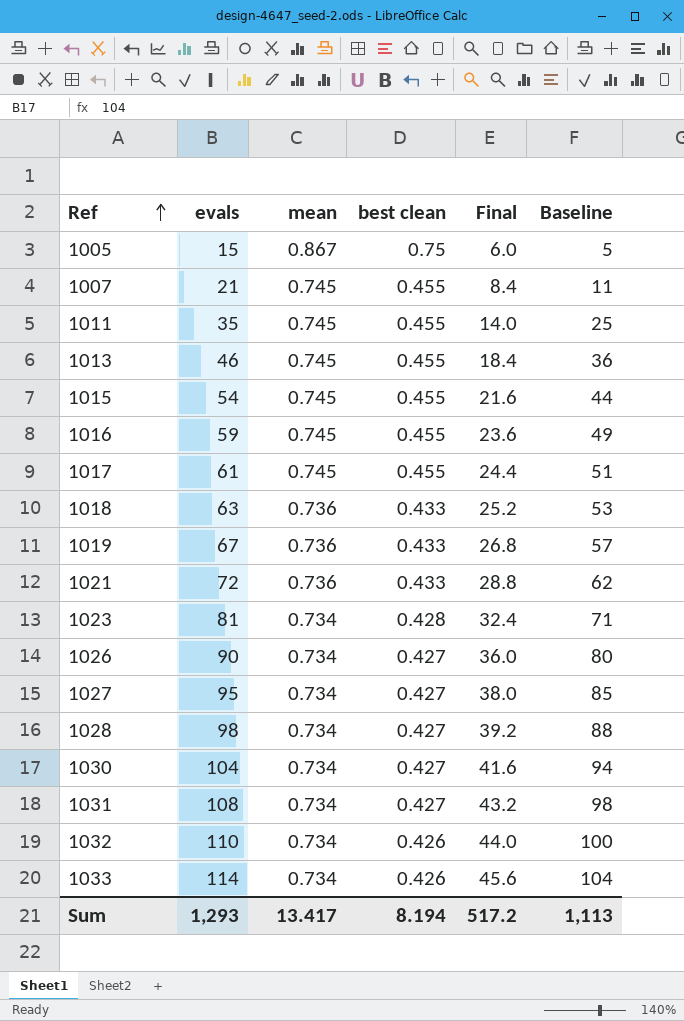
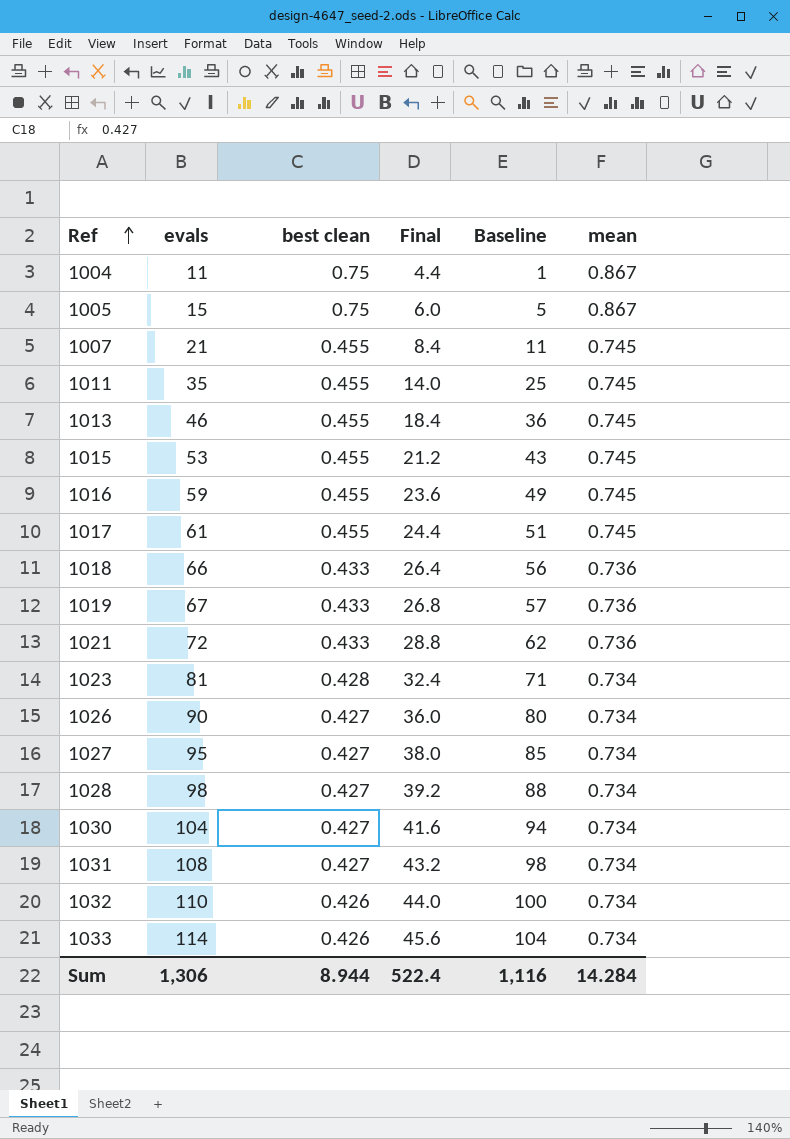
column mean | position: 3 -> 6
row 1004: none -> 11 | 0.75 | 4.4 | 1 | 0.867
1015 | evals: 54 -> 53
1015 | Final: 21.6 -> 21.2
1015 | Baseline: 44 -> 43
1018 | evals: 63 -> 66
1018 | Final: 25.2 -> 26.4
1018 | Baseline: 53 -> 56
Sum | evals: 1,293 -> 1,306
Sum | best clean: 8.194 -> 8.944
Sum | Final: 517.2 -> 522.4
Sum | Baseline: 1,113 -> 1,116
Sum | mean: 13.417 -> 14.284

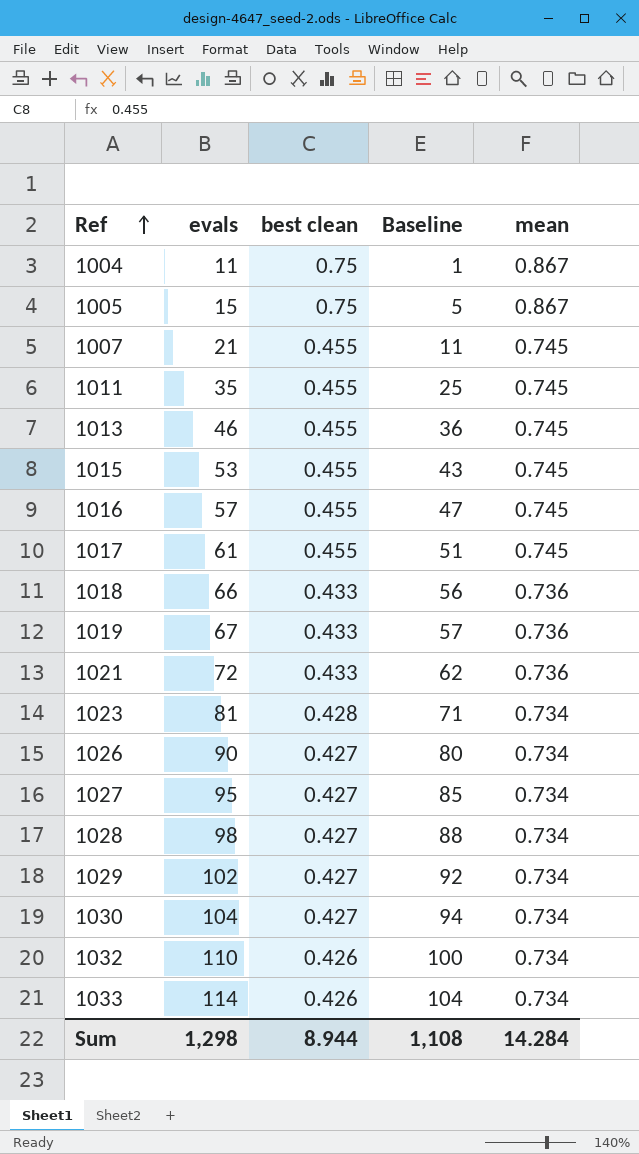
column Final | formula: [evals] * 0.4 -> none
row 1031: 108 | 0.427 | 43.2 | 98 | 0.734 -> none
1016 | evals: 59 -> 57
1016 | Baseline: 49 -> 47
row 1029: none -> 102 | 0.427 | 92 | 0.734
Sum | evals: 1,306 -> 1,298
Sum | Baseline: 1,116 -> 1,108

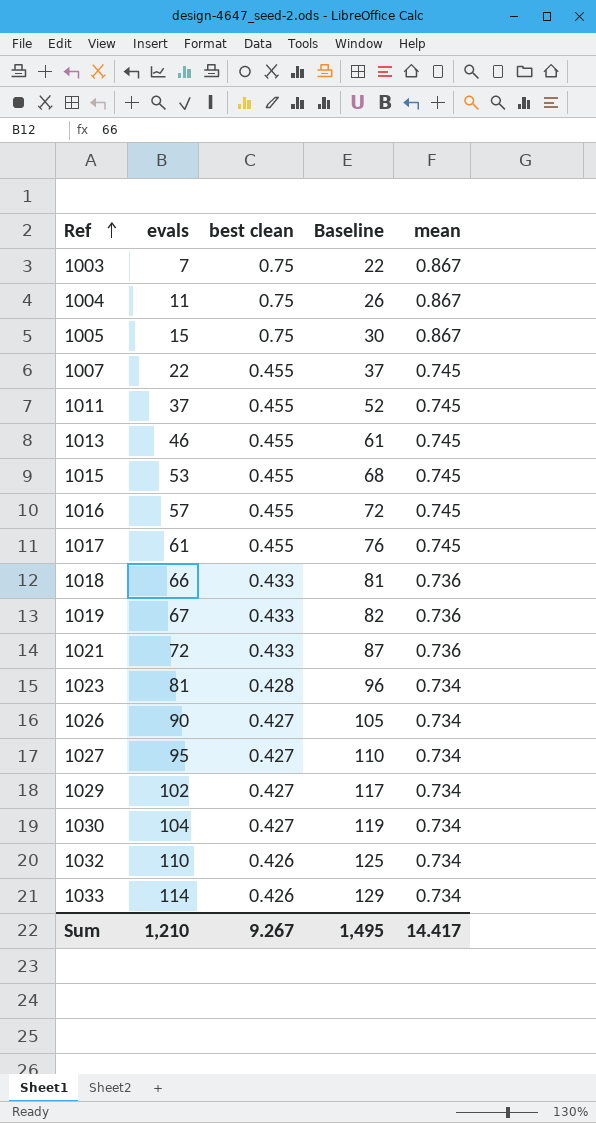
column Baseline | formula: [evals] - 10 -> [evals] + 15
row 1028: 98 | 0.427 | 88 | 0.734 -> none
row 1003: none -> 7 | 0.75 | 22 | 0.867
1007 | evals: 21 -> 22
1011 | evals: 35 -> 37
Sum | evals: 1,298 -> 1,210
Sum | best clean: 8.944 -> 9.267
Sum | Baseline: 1,108 -> 1,495
Sum | mean: 14.284 -> 14.417

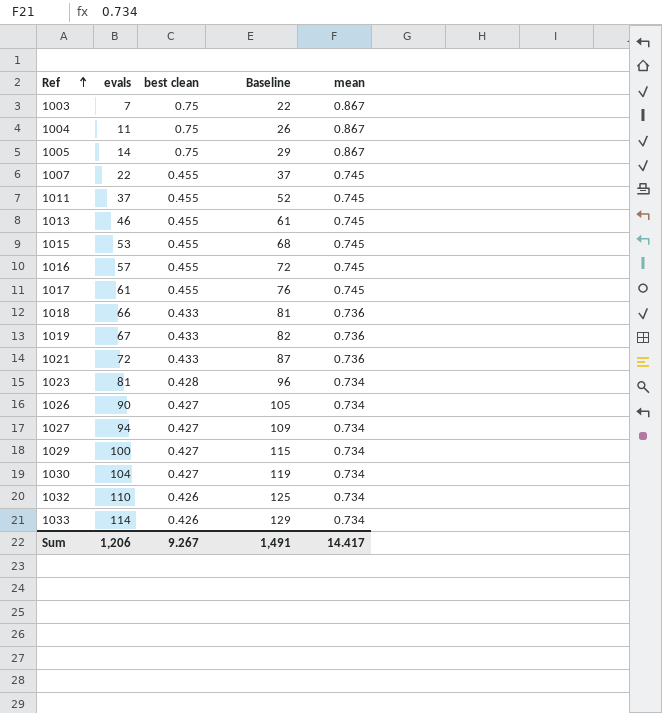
1005 | evals: 15 -> 14
1005 | Baseline: 30 -> 29
1027 | evals: 95 -> 94
1027 | Baseline: 110 -> 109
1029 | evals: 102 -> 100
1029 | Baseline: 117 -> 115
Sum | evals: 1,210 -> 1,206
Sum | Baseline: 1,495 -> 1,491

